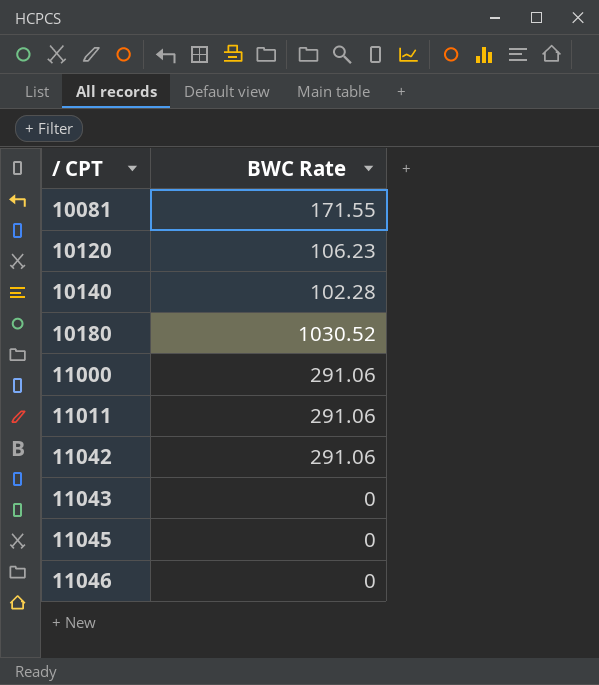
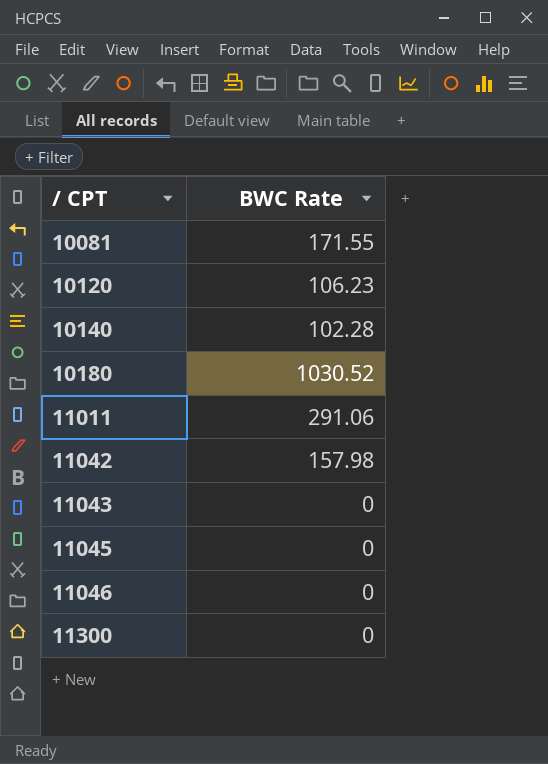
row 11000: 291.06 -> none
11042 | BWC Rate: 291.06 -> 157.98
row 11300: none -> 0

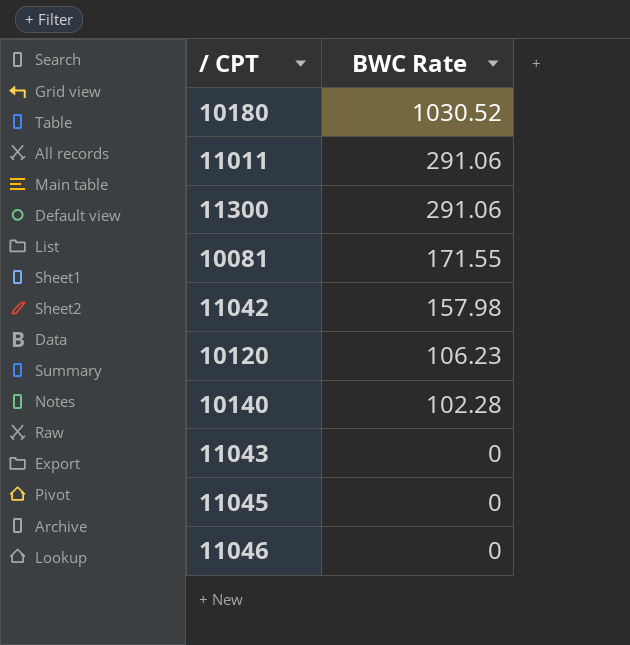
row order: / CPT ascending -> BWC Rate descending
11300 | BWC Rate: 0 -> 291.06

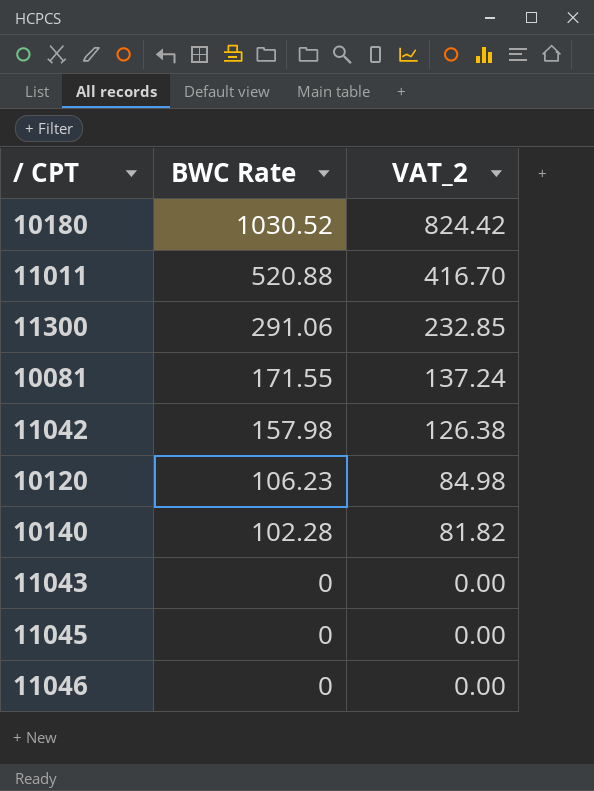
column VAT_2 | formula: none -> [BWC Rate] * 0.8
11011 | BWC Rate: 291.06 -> 520.88

